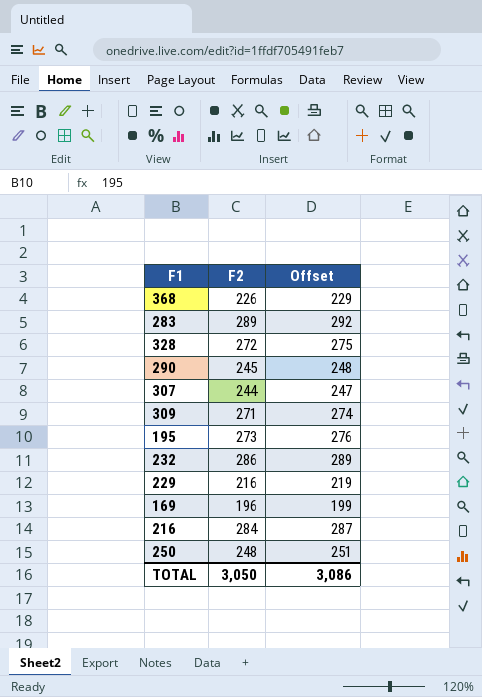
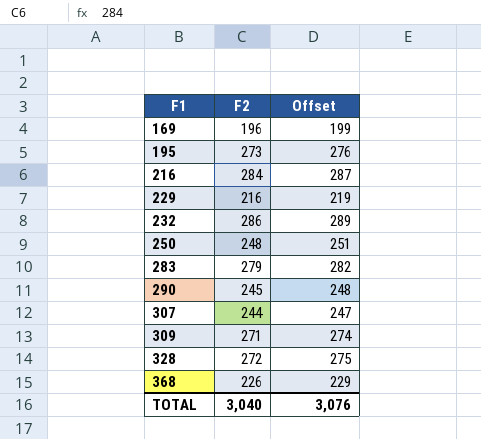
row order: none -> F1 ascending
283 | F2: 289 -> 279
283 | Offset: 292 -> 282
TOTAL | F2: 3,050 -> 3,040
TOTAL | Offset: 3,086 -> 3,076

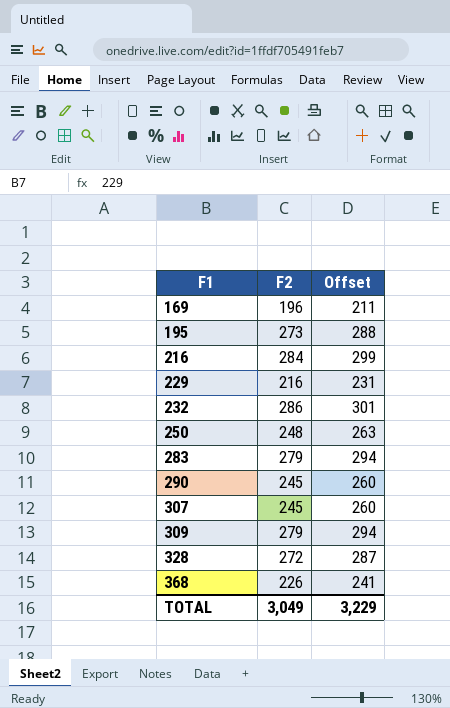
column Offset | formula: [F2] + 3 -> [F2] + 15
307 | F2: 244 -> 245
309 | F2: 271 -> 279
TOTAL | F2: 3,040 -> 3,049
TOTAL | Offset: 3,076 -> 3,229

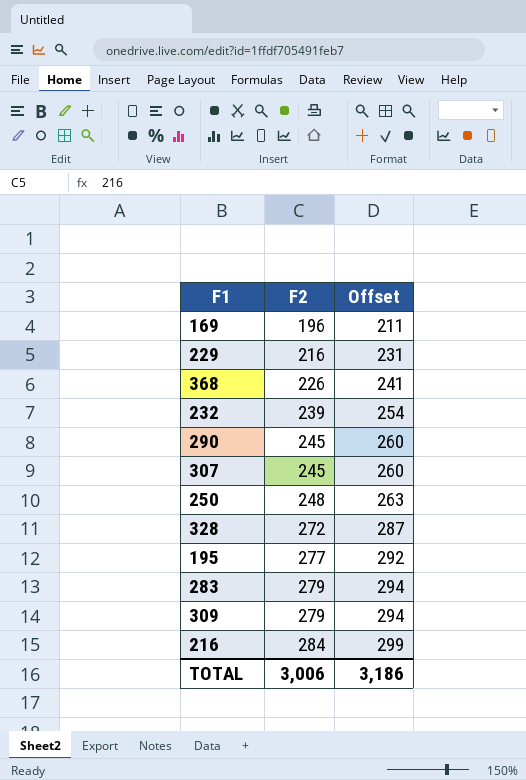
row order: F1 ascending -> F2 ascending
232 | F2: 286 -> 239
232 | Offset: 301 -> 254
195 | F2: 273 -> 277
195 | Offset: 288 -> 292
TOTAL | F2: 3,049 -> 3,006
TOTAL | Offset: 3,229 -> 3,186

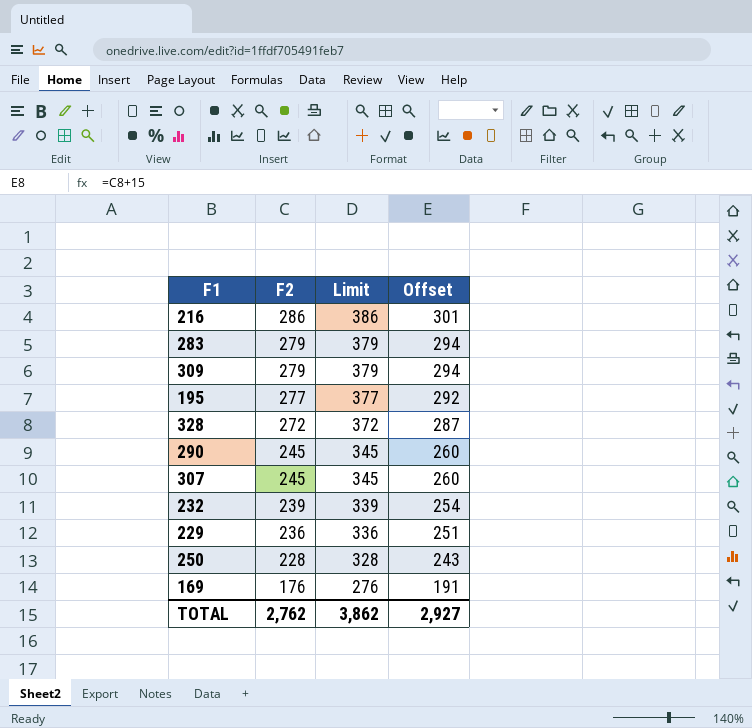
row order: F2 ascending -> F2 descending
column Limit | formula: none -> [F2] + 100
row 368: 226 | 241 -> none
216 | F2: 284 -> 286
216 | Offset: 299 -> 301
229 | F2: 216 -> 236
229 | Offset: 231 -> 251
250 | F2: 248 -> 228
250 | Offset: 263 -> 243
169 | F2: 196 -> 176
169 | Offset: 211 -> 191
TOTAL | F2: 3,006 -> 2,762
TOTAL | Offset: 3,186 -> 2,927

